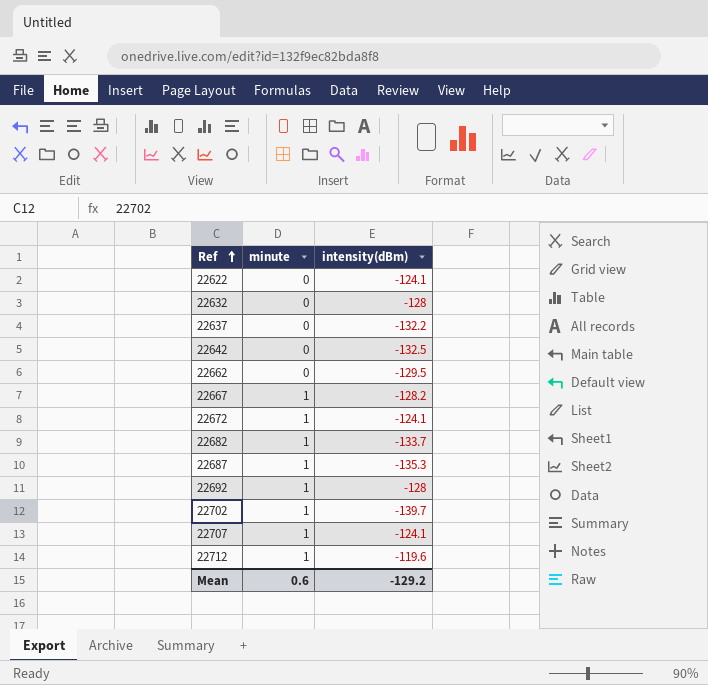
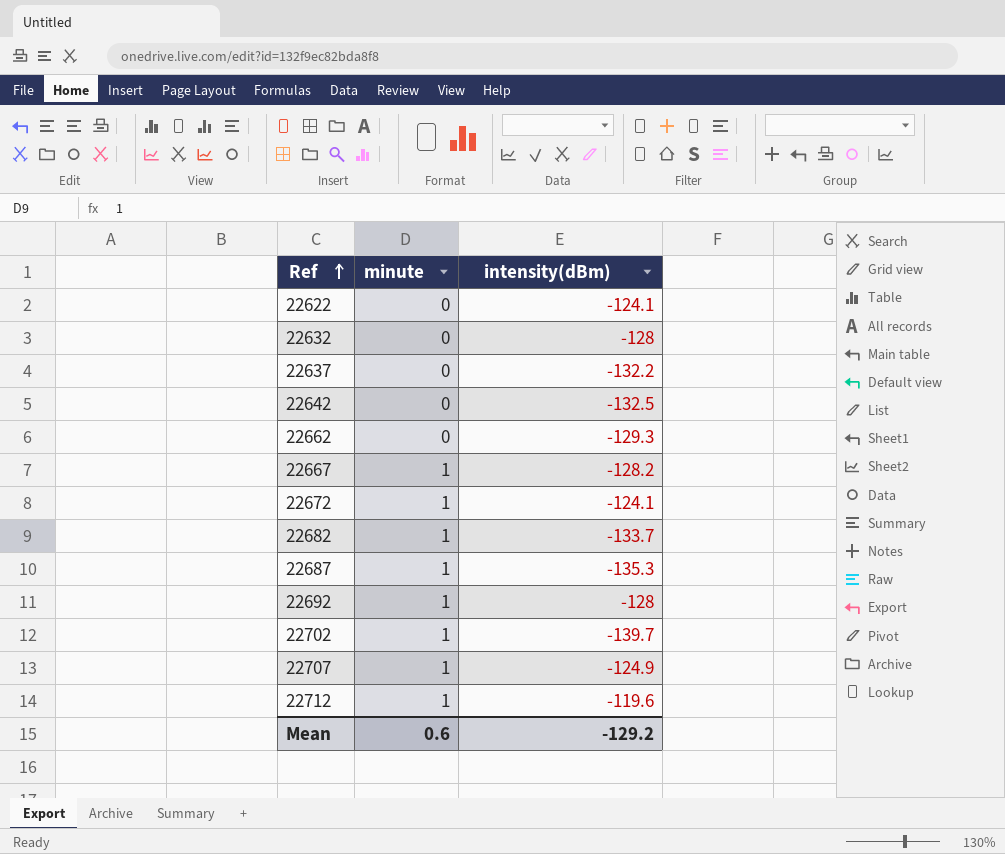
22662 | intensity(dBm): -129.5 -> -129.3
22707 | intensity(dBm): -124.1 -> -124.9

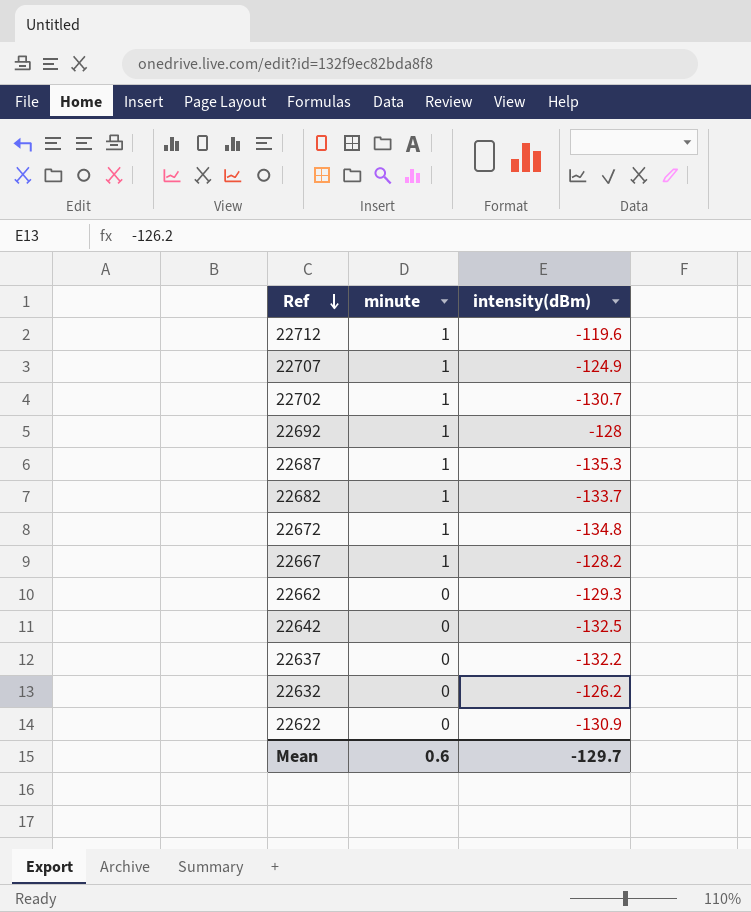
row order: Ref ascending -> Ref descending
22702 | intensity(dBm): -139.7 -> -130.7
22672 | intensity(dBm): -124.1 -> -134.8
22632 | intensity(dBm): -128 -> -126.2
22622 | intensity(dBm): -124.1 -> -130.9
Mean | intensity(dBm): -129.2 -> -129.7

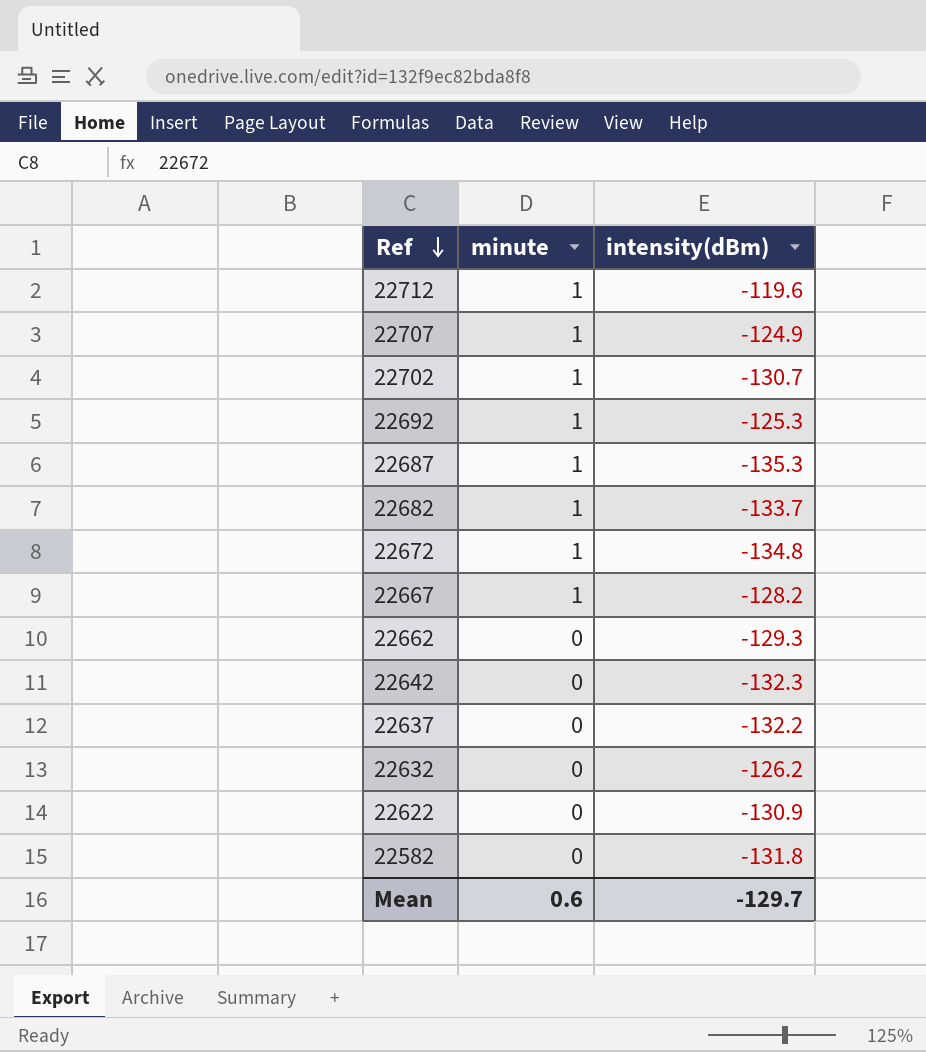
22692 | intensity(dBm): -128 -> -125.3
22642 | intensity(dBm): -132.5 -> -132.3
row 22582: none -> 0 | -131.8

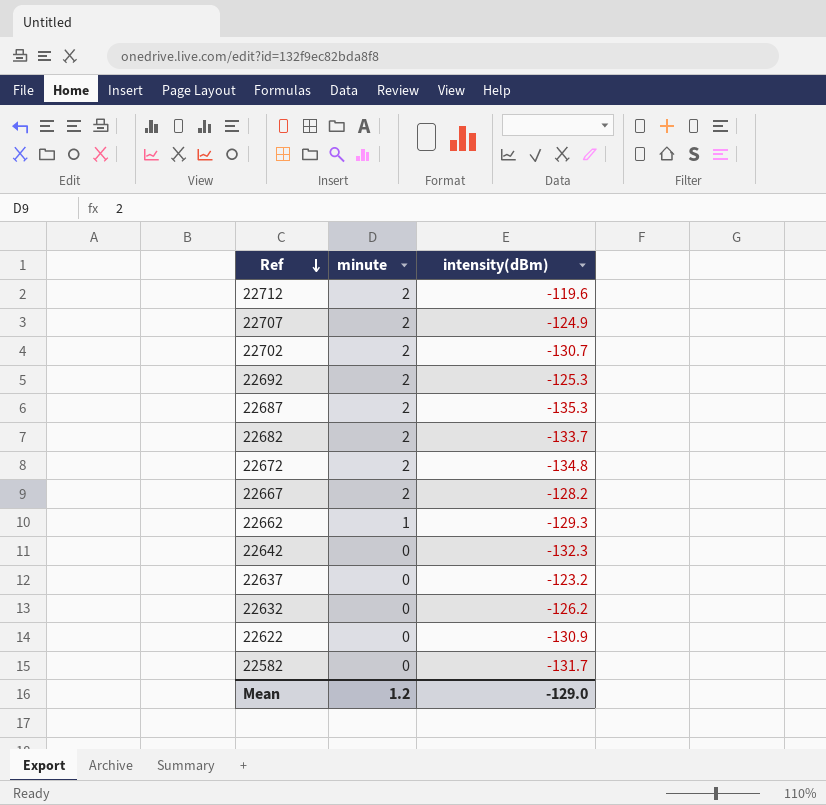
22712 | minute: 1 -> 2
22707 | minute: 1 -> 2
22702 | minute: 1 -> 2
22692 | minute: 1 -> 2
22687 | minute: 1 -> 2
22682 | minute: 1 -> 2
22672 | minute: 1 -> 2
22667 | minute: 1 -> 2
22662 | minute: 0 -> 1
22637 | intensity(dBm): -132.2 -> -123.2
22582 | intensity(dBm): -131.8 -> -131.7
Mean | minute: 0.6 -> 1.2
Mean | intensity(dBm): -129.7 -> -129.0

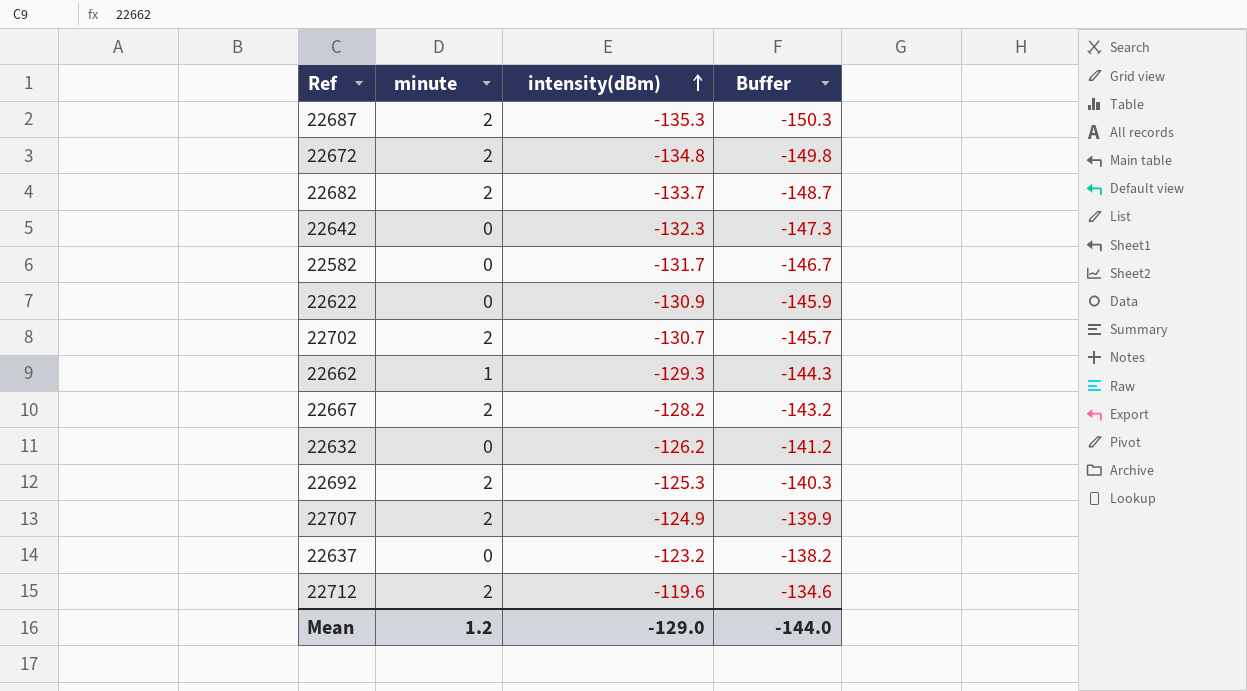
row order: Ref descending -> intensity(dBm) ascending
column Buffer | formula: none -> [intensity(dBm)] - 15

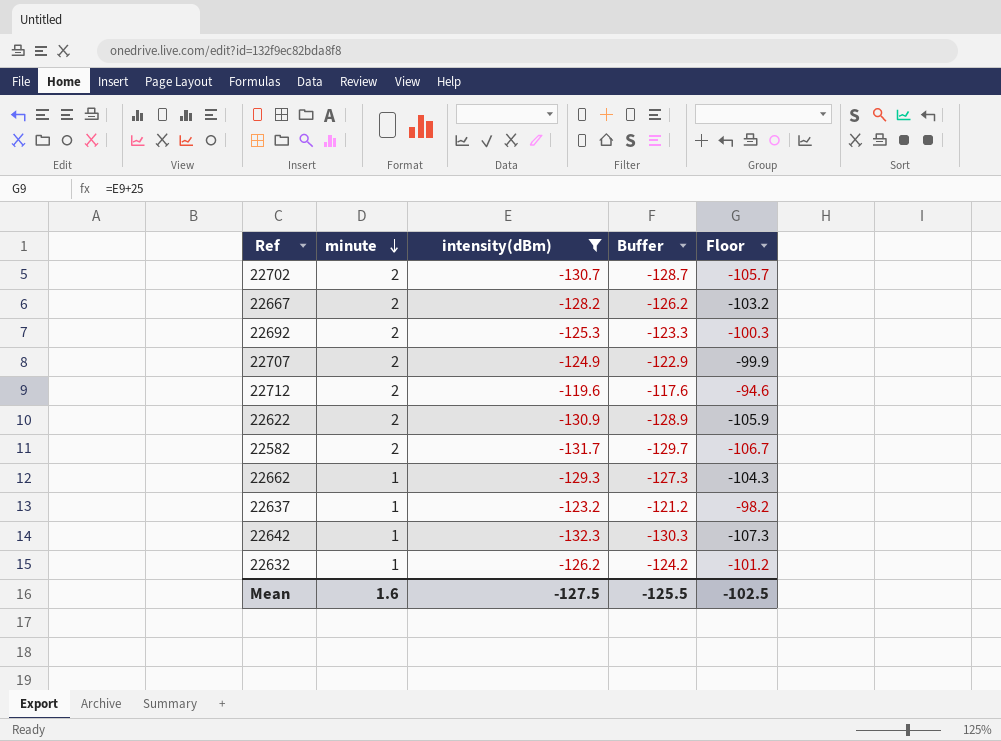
filter: none -> intensity(dBm) >= -132.3
row order: intensity(dBm) ascending -> minute descending
column Buffer | formula: [intensity(dBm)] - 15 -> [intensity(dBm)] + 2
column Floor | formula: none -> [intensity(dBm)] + 25
22622 | minute: 0 -> 2
22582 | minute: 0 -> 2
22637 | minute: 0 -> 1
22642 | minute: 0 -> 1
22632 | minute: 0 -> 1
Mean | minute: 1.2 -> 1.6
Mean | intensity(dBm): -129.0 -> -127.5
Mean | Buffer: -144.0 -> -125.5

